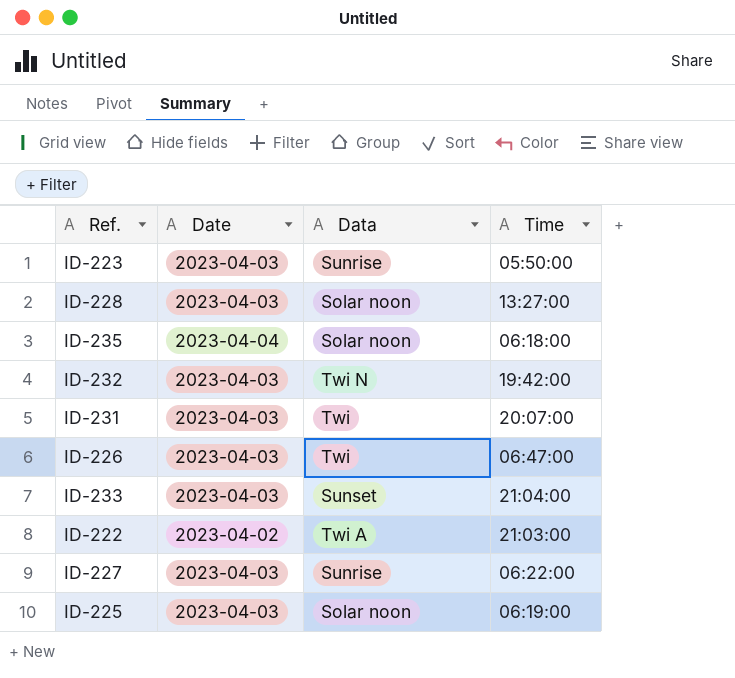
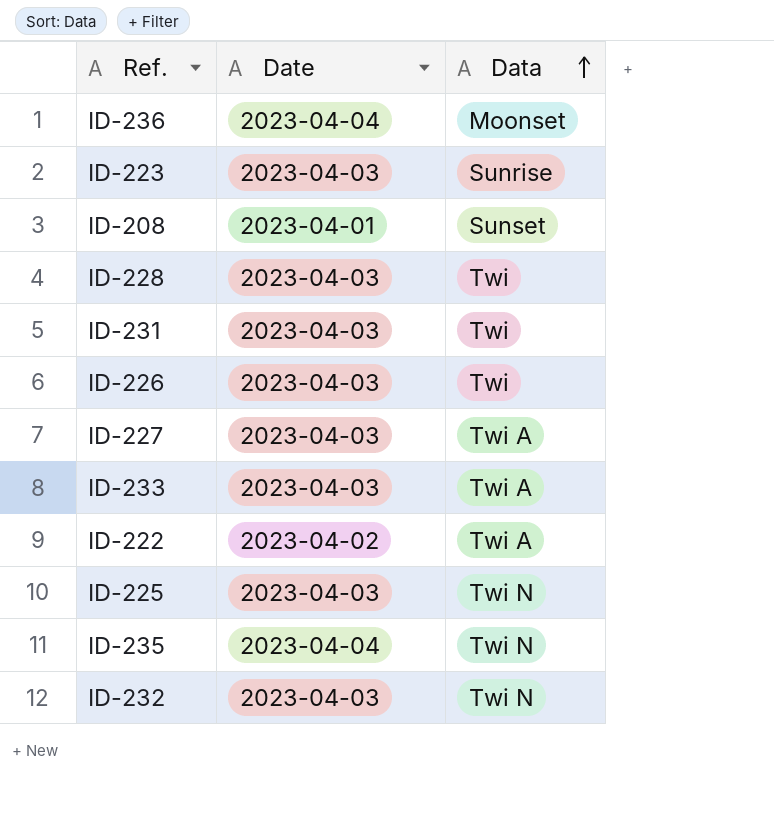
row order: none -> Data ascending
column Time | position: 4 -> none
row ID-236: none -> 2023-04-04 | Moonset
row ID-208: none -> 2023-04-01 | Sunset
ID-228 | Data: Solar noon -> Twi
ID-227 | Data: Sunrise -> Twi A
ID-233 | Data: Sunset -> Twi A
ID-225 | Data: Solar noon -> Twi N
ID-235 | Data: Solar noon -> Twi N

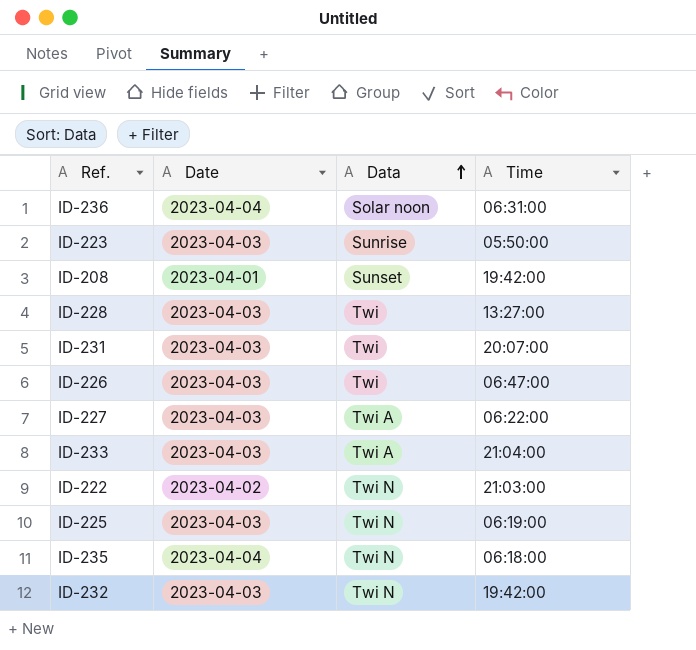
column Time | position: none -> 4
ID-236 | Data: Moonset -> Solar noon
ID-222 | Data: Twi A -> Twi N

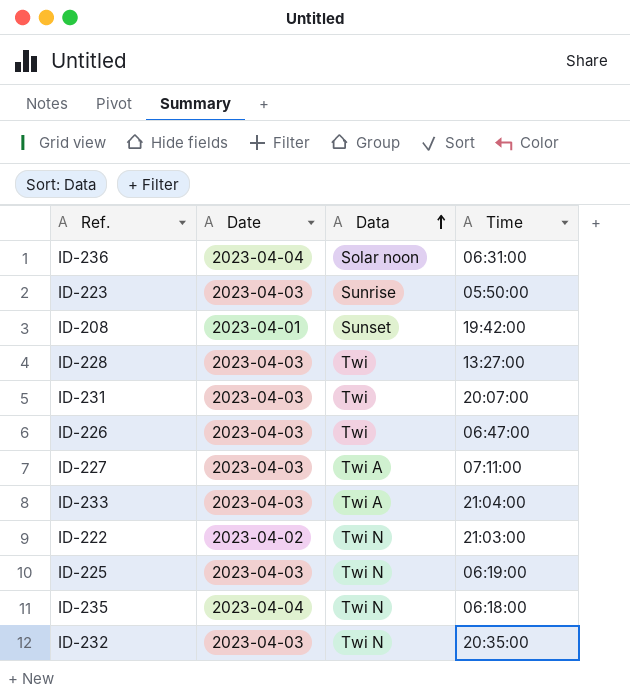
ID-227 | Time: 06:22:00 -> 07:11:00
ID-232 | Time: 19:42:00 -> 20:35:00

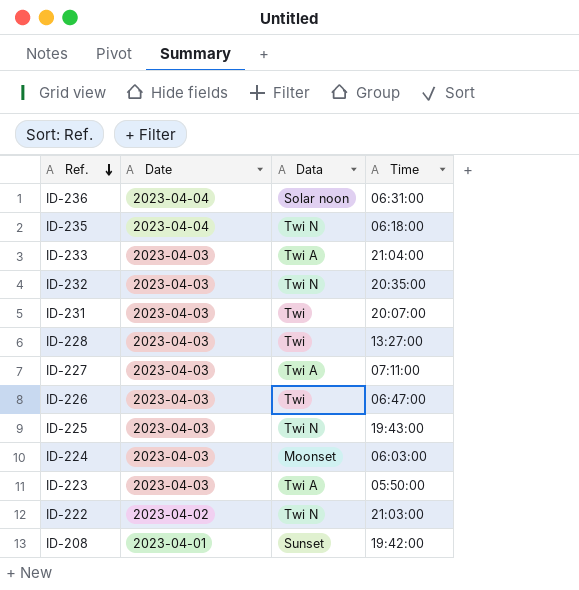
row order: Data ascending -> Ref. descending
ID-225 | Time: 06:19:00 -> 19:43:00
row ID-224: none -> 2023-04-03 | Moonset | 06:03:00
ID-223 | Data: Sunrise -> Twi A

